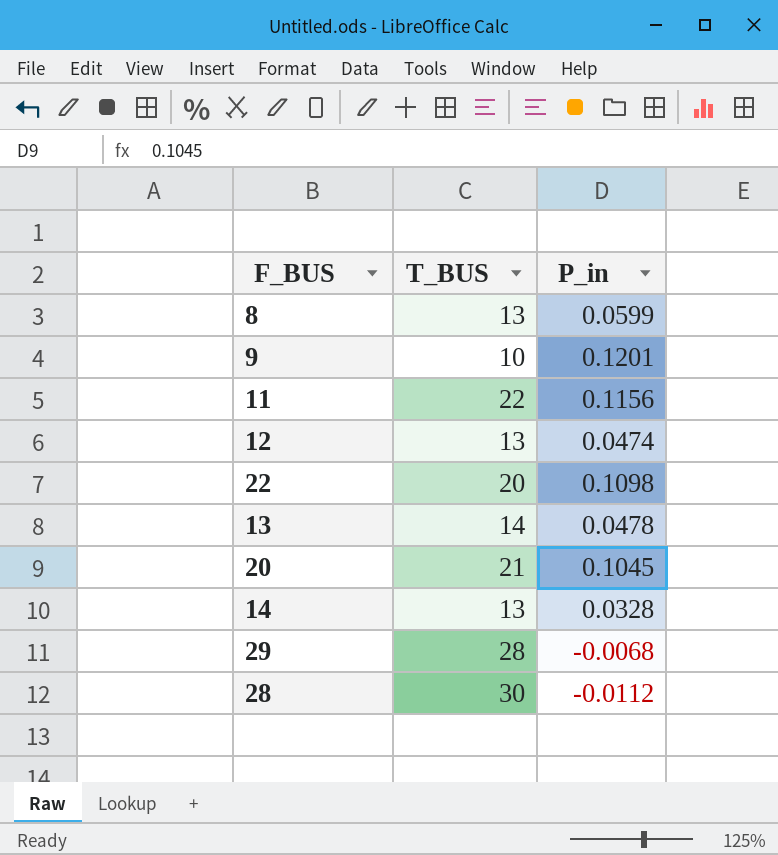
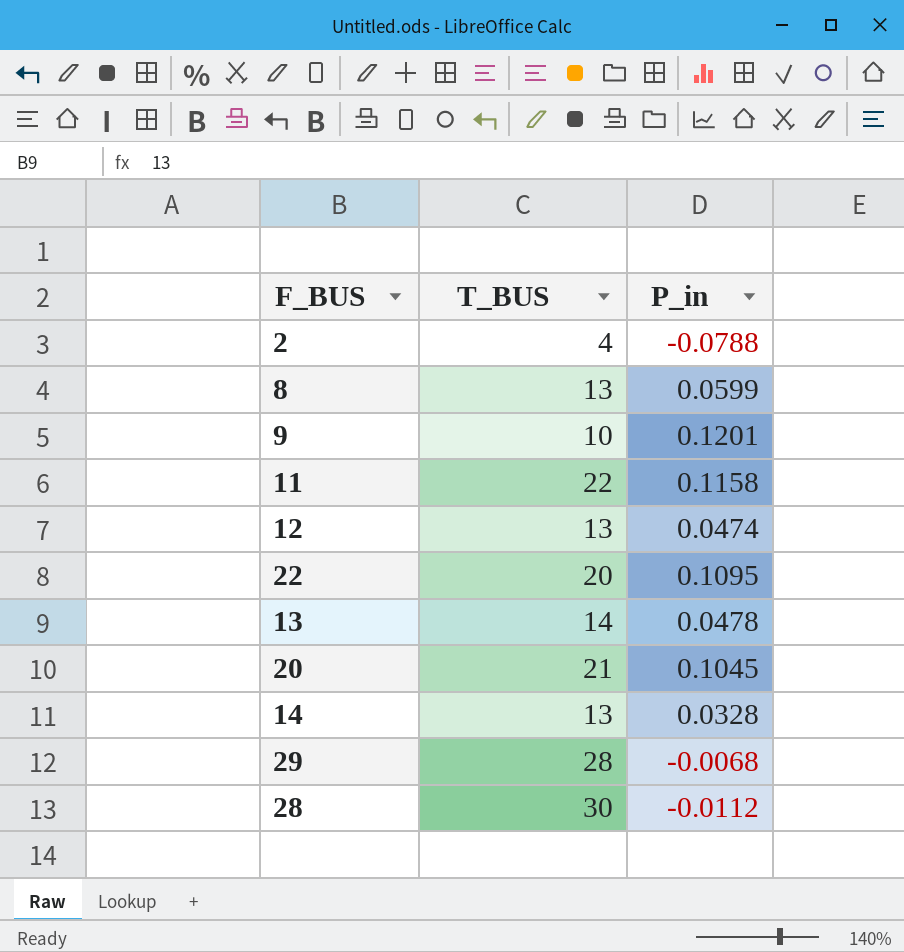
row 2: none -> 4 | -0.0788
11 | P_in: 0.1156 -> 0.1158
22 | P_in: 0.1098 -> 0.1095

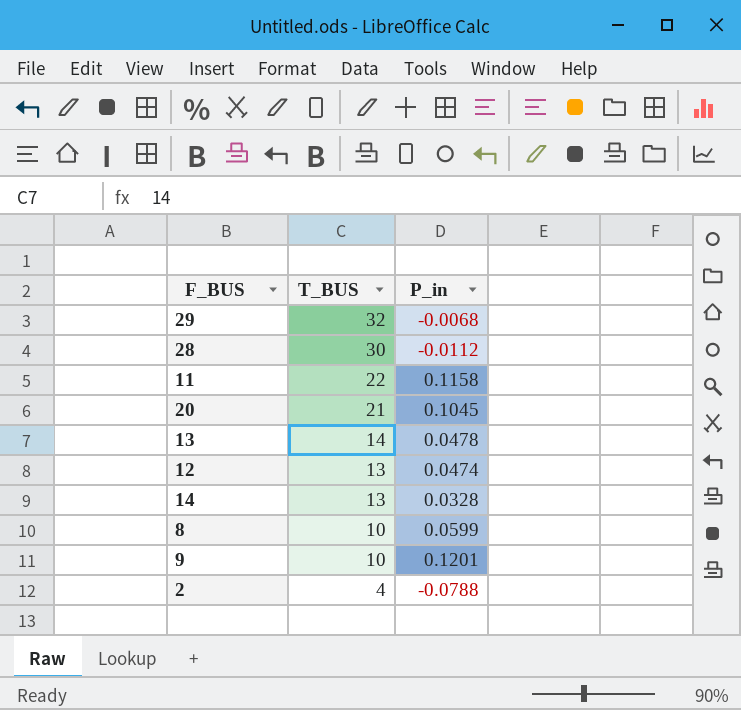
row order: none -> T_BUS descending
row 22: 20 | 0.1095 -> none
29 | T_BUS: 28 -> 32
8 | T_BUS: 13 -> 10

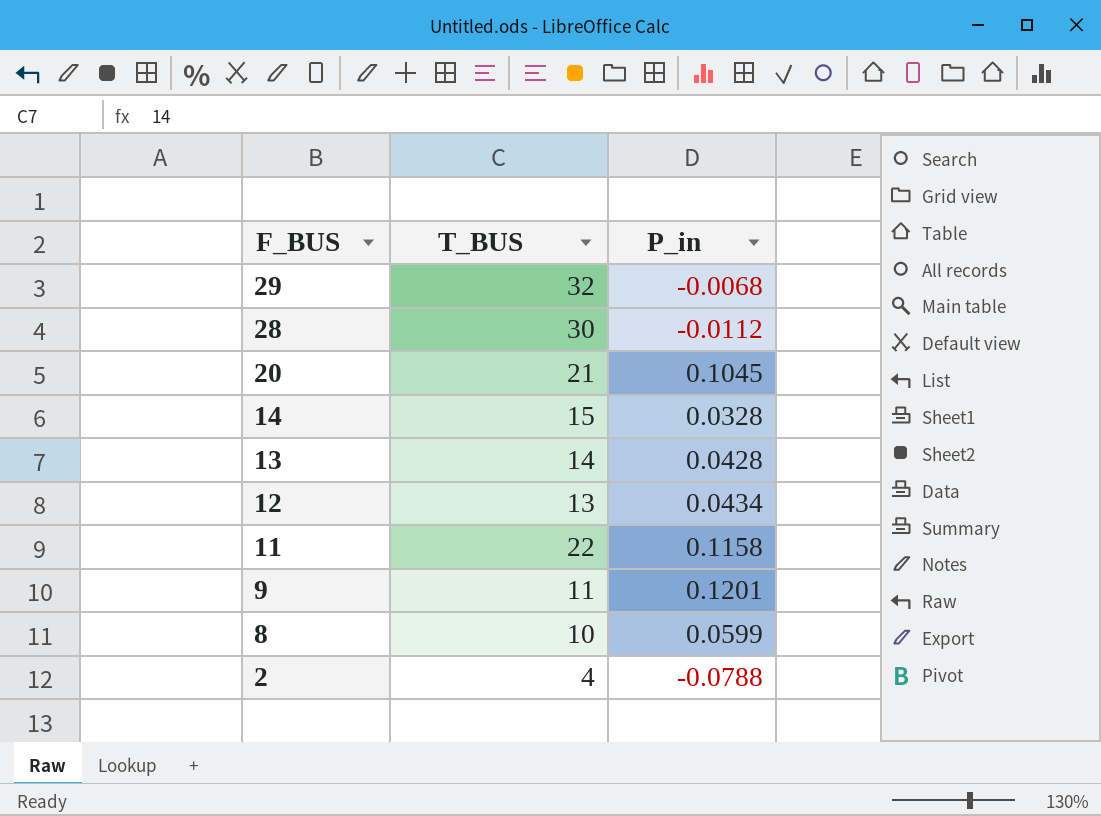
row order: T_BUS descending -> F_BUS descending
14 | T_BUS: 13 -> 15
13 | P_in: 0.0478 -> 0.0428
12 | P_in: 0.0474 -> 0.0434
9 | T_BUS: 10 -> 11

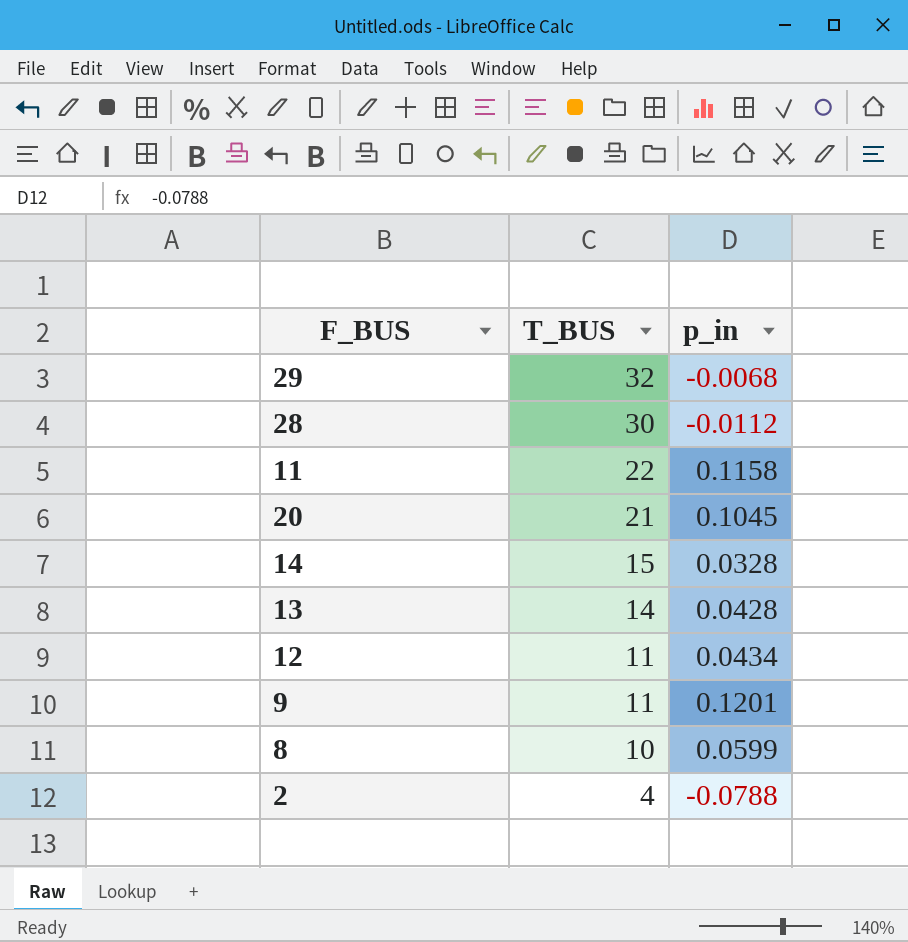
row order: F_BUS descending -> T_BUS descending
column name: P_in -> p_in
12 | T_BUS: 13 -> 11

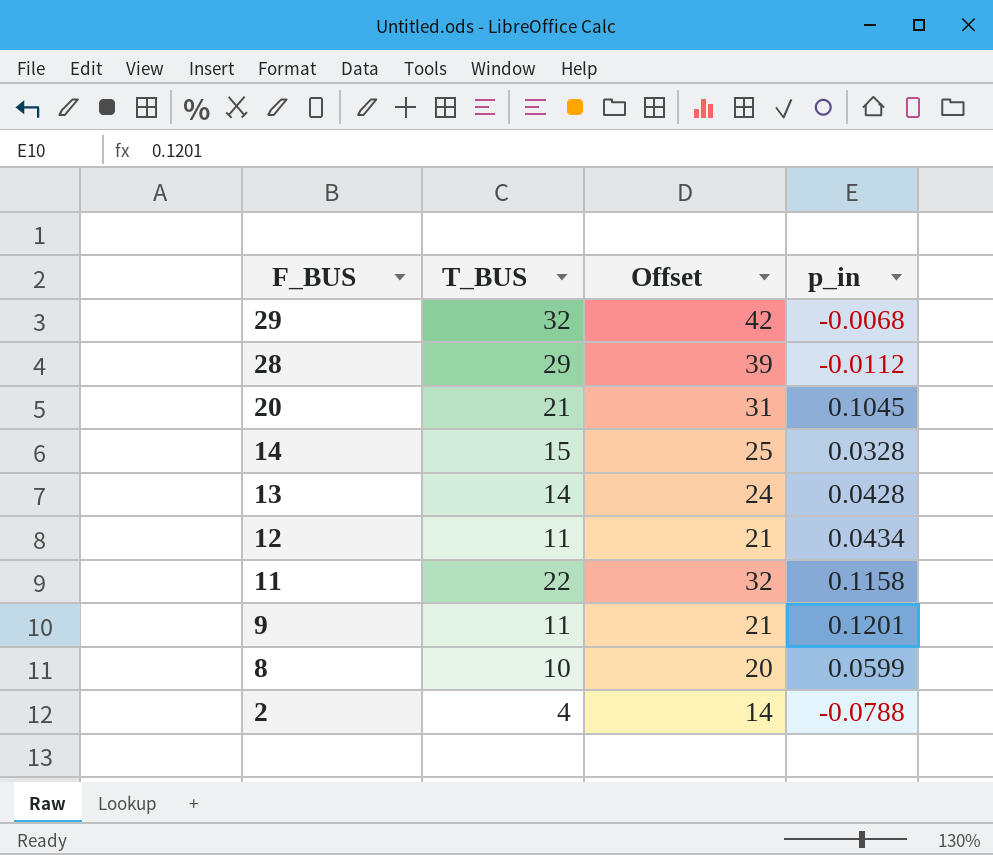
row order: T_BUS descending -> F_BUS descending
column Offset | formula: none -> [T_BUS] + 10
28 | T_BUS: 30 -> 29

